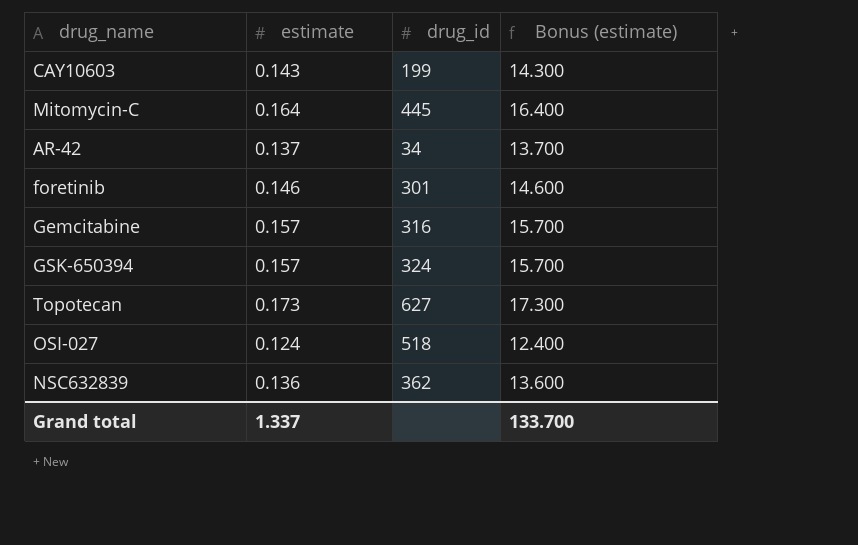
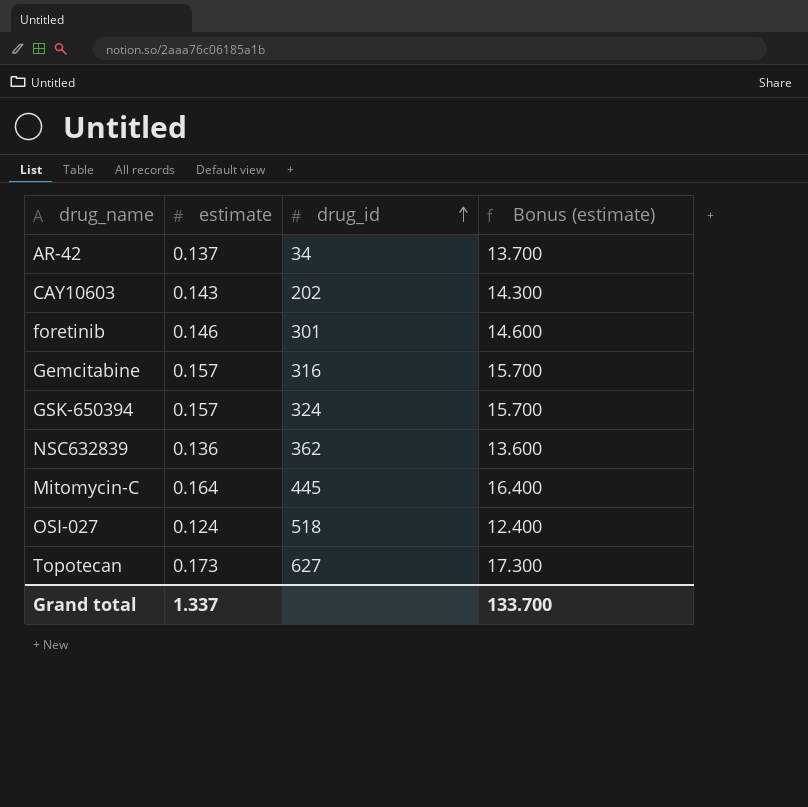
row order: none -> drug_id ascending
CAY10603 | drug_id: 199 -> 202

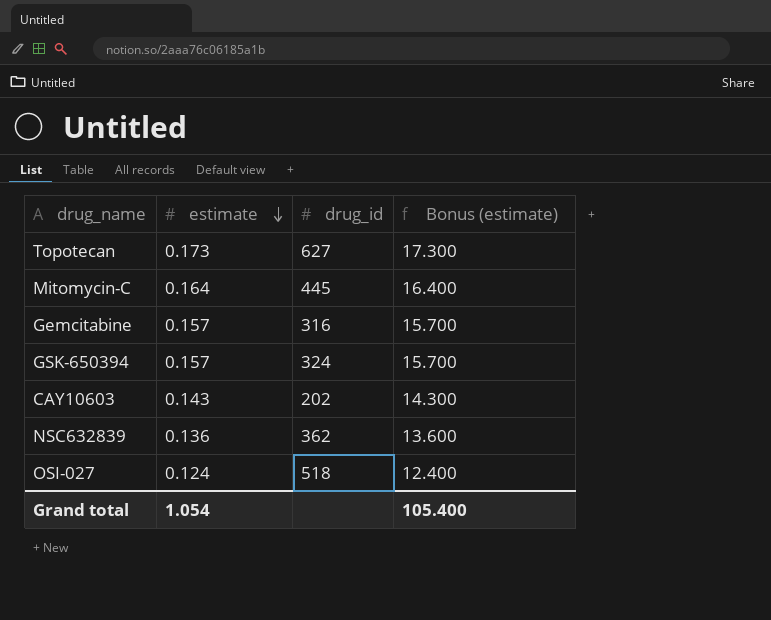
row order: drug_id ascending -> estimate descending
row AR-42: 0.137 | 34 | 13.700 -> none
row foretinib: 0.146 | 301 | 14.600 -> none
Grand total | estimate: 1.337 -> 1.054
Grand total | Bonus (estimate): 133.700 -> 105.400

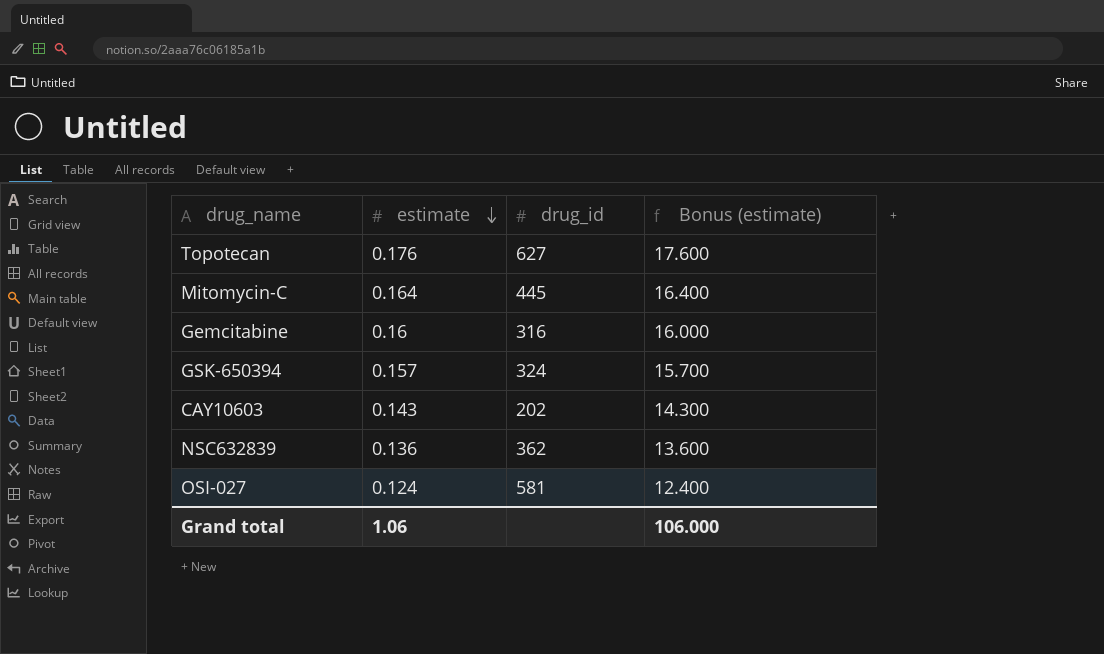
Topotecan | estimate: 0.173 -> 0.176
Topotecan | Bonus (estimate): 17.300 -> 17.600
Gemcitabine | estimate: 0.157 -> 0.16
Gemcitabine | Bonus (estimate): 15.700 -> 16.000
OSI-027 | drug_id: 518 -> 581
Grand total | estimate: 1.054 -> 1.06
Grand total | Bonus (estimate): 105.400 -> 106.000

